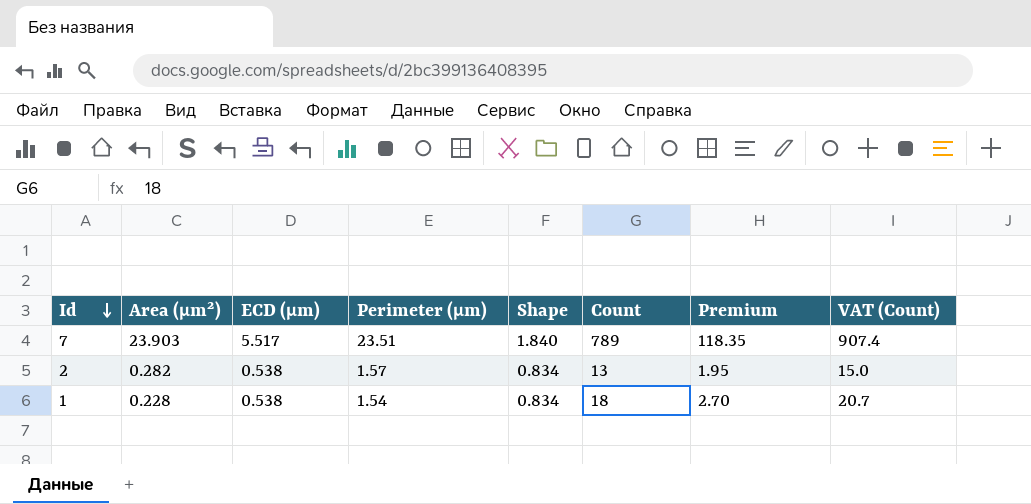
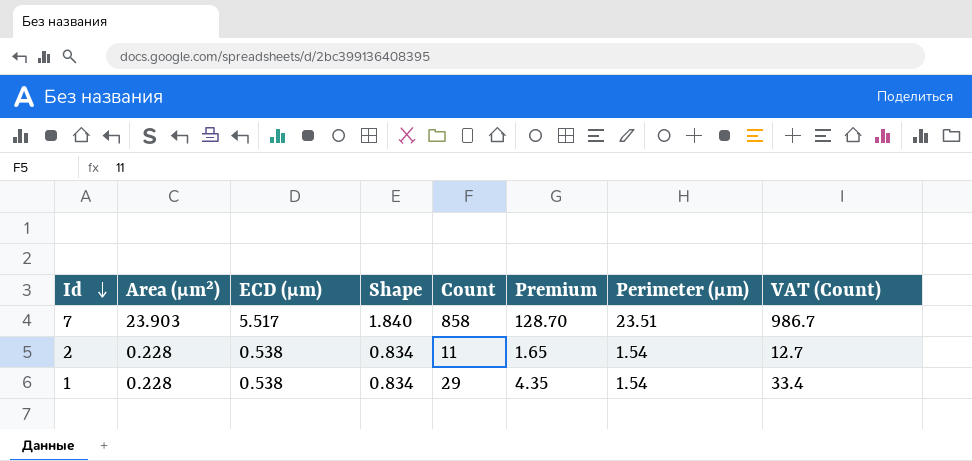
column Perimeter (μm) | position: 4 -> 7
7 | Count: 789 -> 858
7 | Premium: 118.35 -> 128.70
7 | VAT (Count): 907.4 -> 986.7
2 | Area (μm²): 0.282 -> 0.228
2 | Count: 13 -> 11
2 | Premium: 1.95 -> 1.65
2 | Perimeter (μm): 1.57 -> 1.54
2 | VAT (Count): 15.0 -> 12.7
1 | Count: 18 -> 29
1 | Premium: 2.70 -> 4.35
1 | VAT (Count): 20.7 -> 33.4

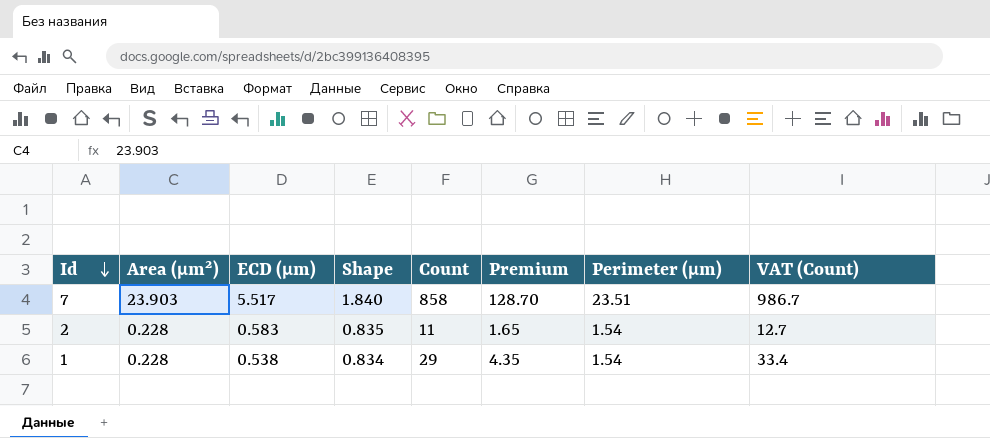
2 | ECD (μm): 0.538 -> 0.583
2 | Shape: 0.834 -> 0.835

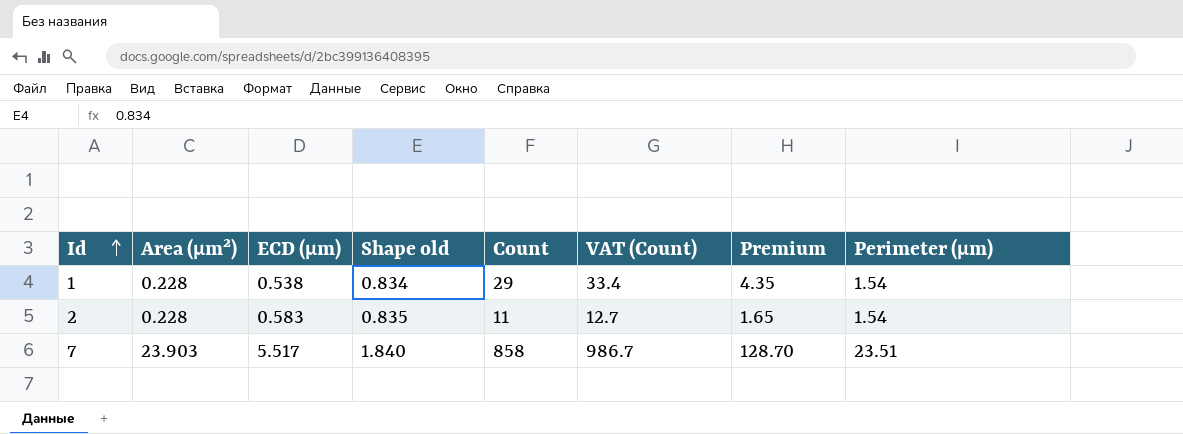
row order: Id descending -> Id ascending
column name: Shape -> Shape old
column VAT (Count) | position: 8 -> 6

